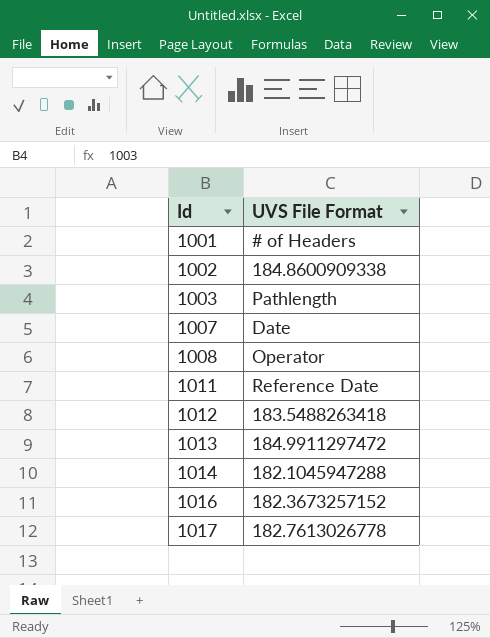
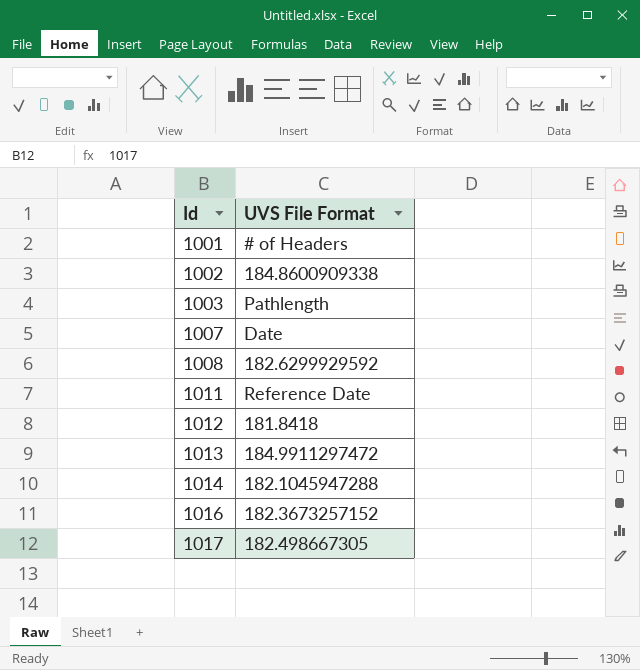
1008 | UVS File Format: Operator -> 182.6299929592
1012 | UVS File Format: 183.5488263418 -> 181.8418
1017 | UVS File Format: 182.7613026778 -> 182.498667305

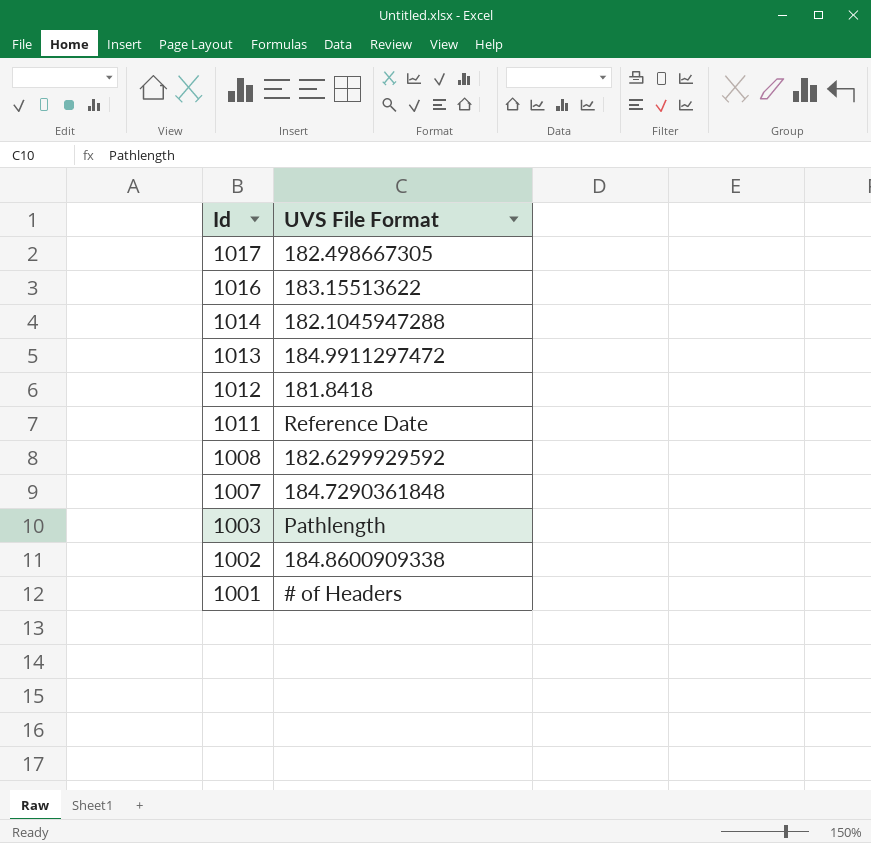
row order: Id ascending -> Id descending
1016 | UVS File Format: 182.3673257152 -> 183.15513622
1007 | UVS File Format: Date -> 184.7290361848

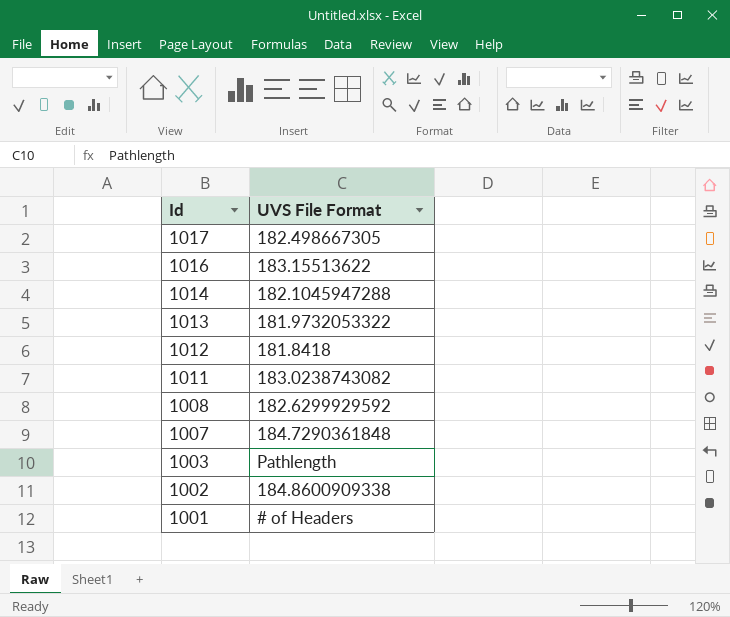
1013 | UVS File Format: 184.9911297472 -> 181.9732053322
1011 | UVS File Format: Reference Date -> 183.0238743082

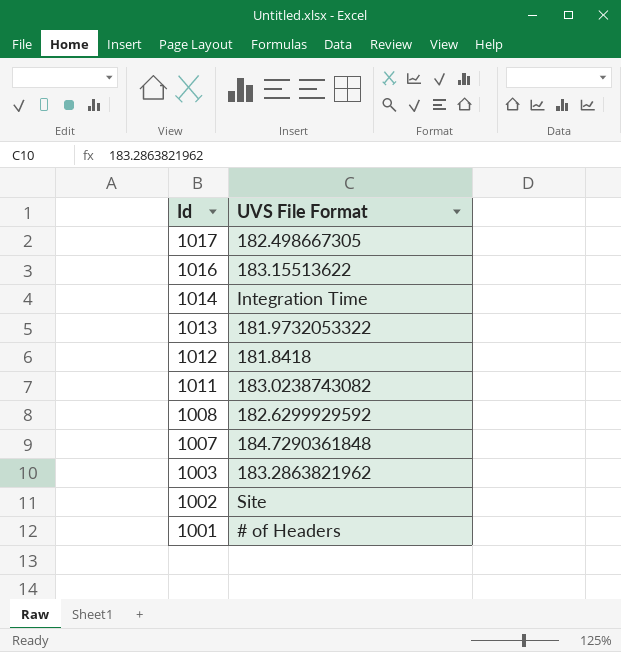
1014 | UVS File Format: 182.1045947288 -> Integration Time
1003 | UVS File Format: Pathlength -> 183.2863821962
1002 | UVS File Format: 184.8600909338 -> Site

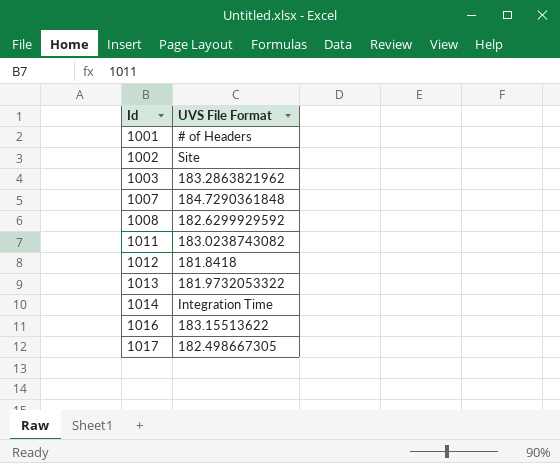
row order: Id descending -> Id ascending

